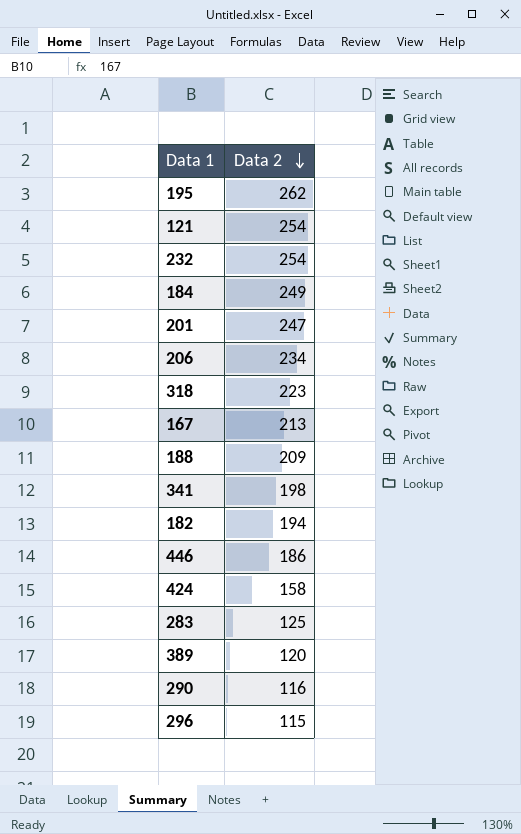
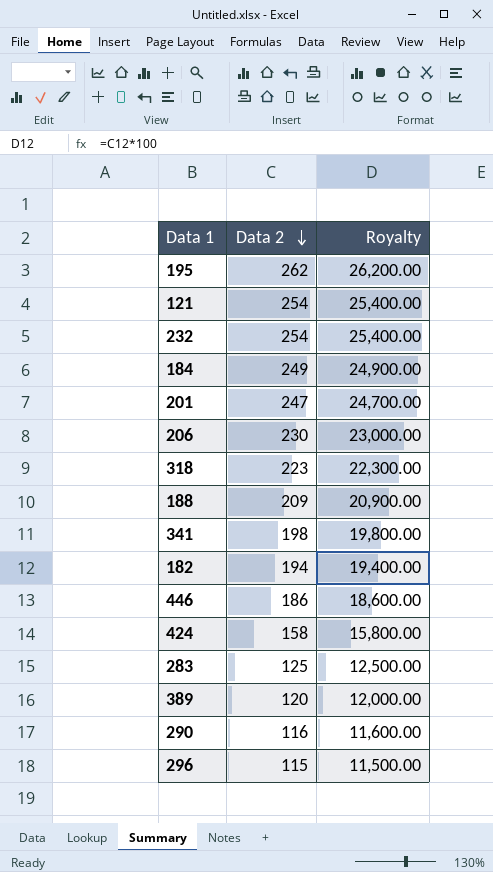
column Royalty | formula: none -> [Data 2] * 100
row 167: 213 -> none
206 | Data 2: 234 -> 230

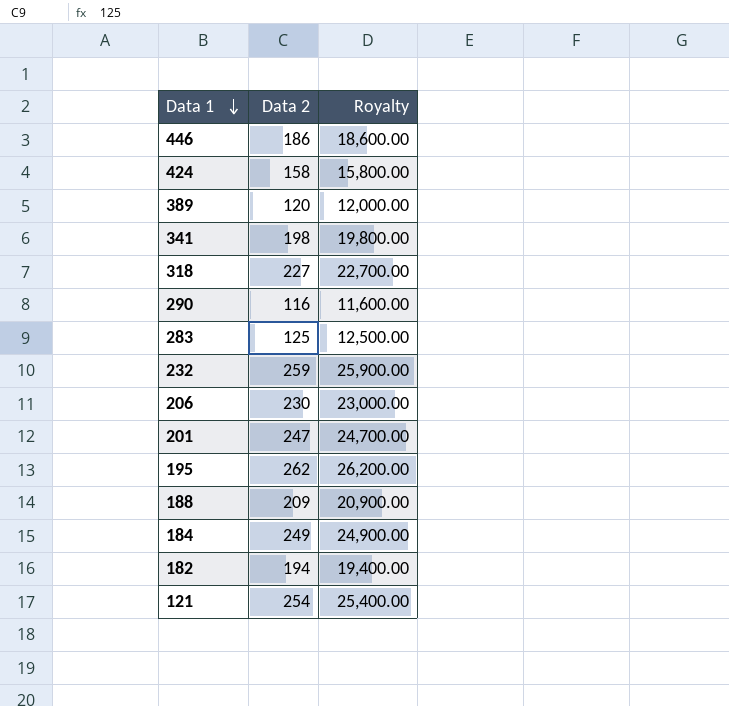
row order: Data 2 descending -> Data 1 descending
row 296: 115 | 11,500.00 -> none
318 | Data 2: 223 -> 227
318 | Royalty: 22,300.00 -> 22,700.00
232 | Data 2: 254 -> 259
232 | Royalty: 25,400.00 -> 25,900.00

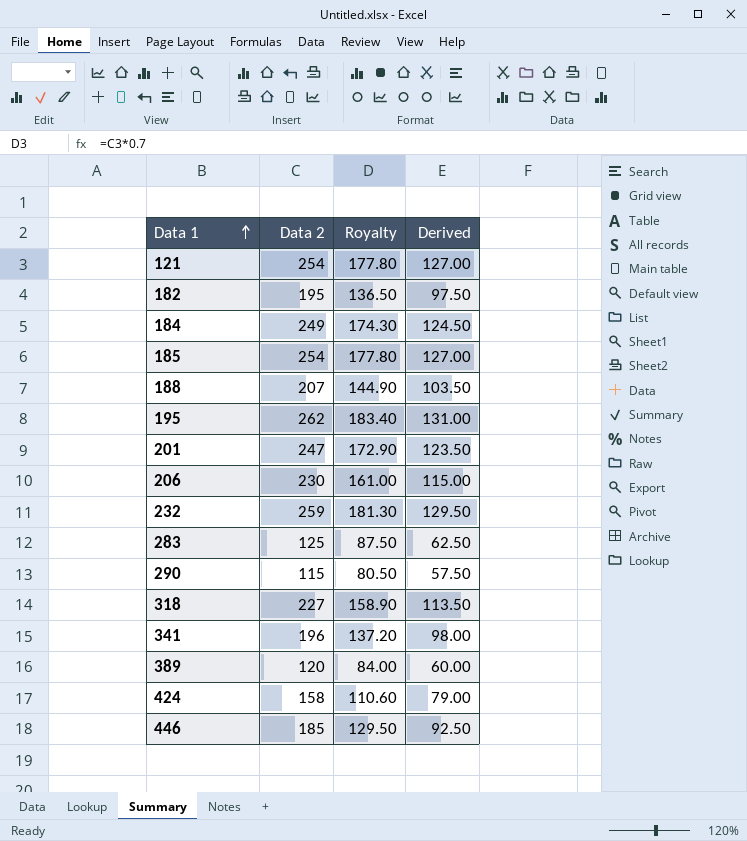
row order: Data 1 descending -> Data 1 ascending
column Royalty | formula: [Data 2] * 100 -> [Data 2] * 0.7
column Derived | formula: none -> [Data 2] * 0.5
182 | Data 2: 194 -> 195
row 185: none -> 254 | 177.80 | 127.00
188 | Data 2: 209 -> 207
290 | Data 2: 116 -> 115
341 | Data 2: 198 -> 196
446 | Data 2: 186 -> 185

